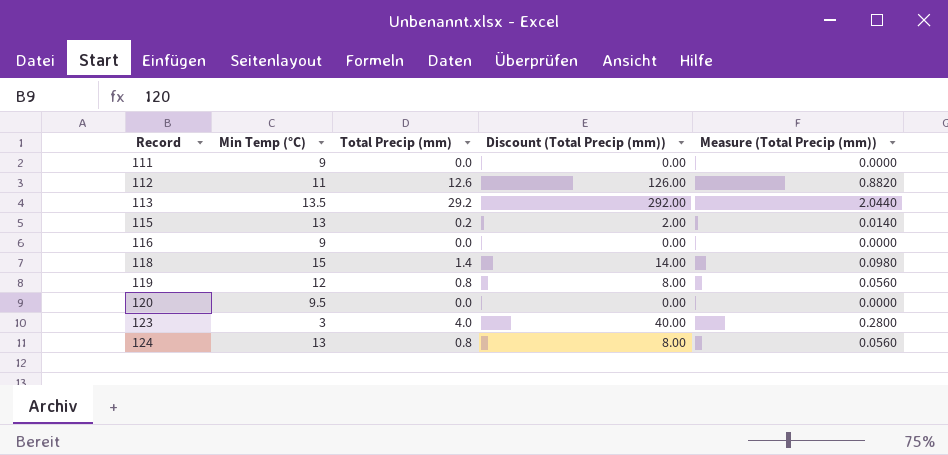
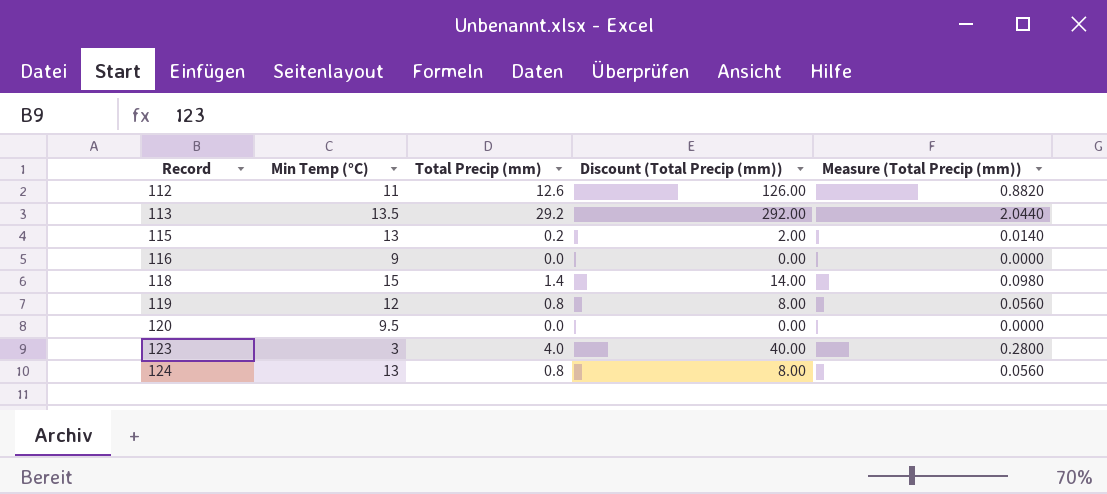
row 111: 9 | 0.0 | 0.00 | 0.0000 -> none

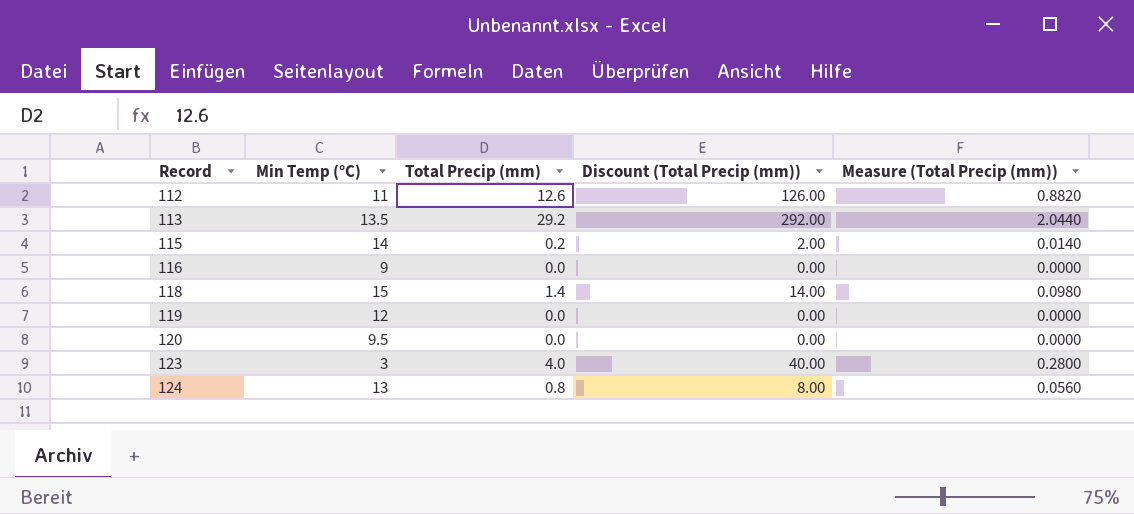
115 | Min Temp (°C): 13 -> 14
119 | Total Precip (mm): 0.8 -> 0.0
119 | Discount (Total Precip (mm)): 8.00 -> 0.00
119 | Measure (Total Precip (mm)): 0.0560 -> 0.0000

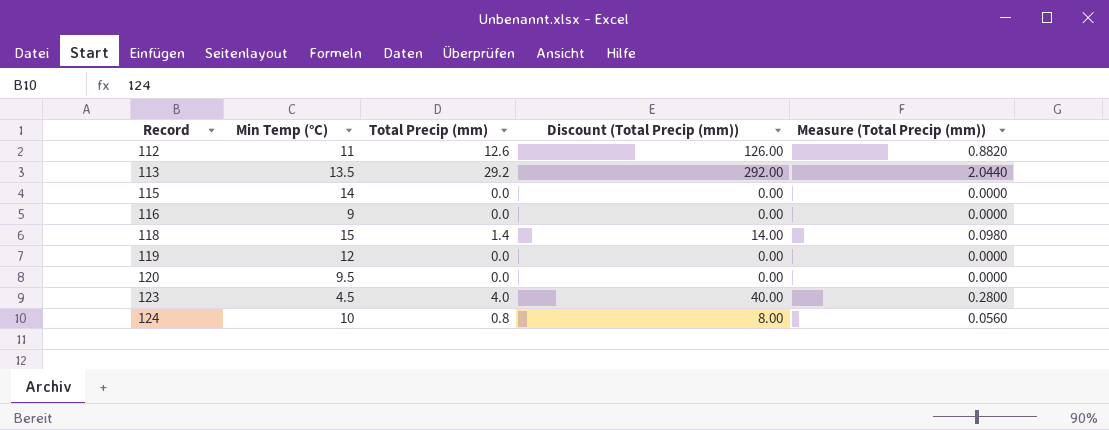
115 | Total Precip (mm): 0.2 -> 0.0
115 | Discount (Total Precip (mm)): 2.00 -> 0.00
115 | Measure (Total Precip (mm)): 0.0140 -> 0.0000
123 | Min Temp (°C): 3 -> 4.5
124 | Min Temp (°C): 13 -> 10

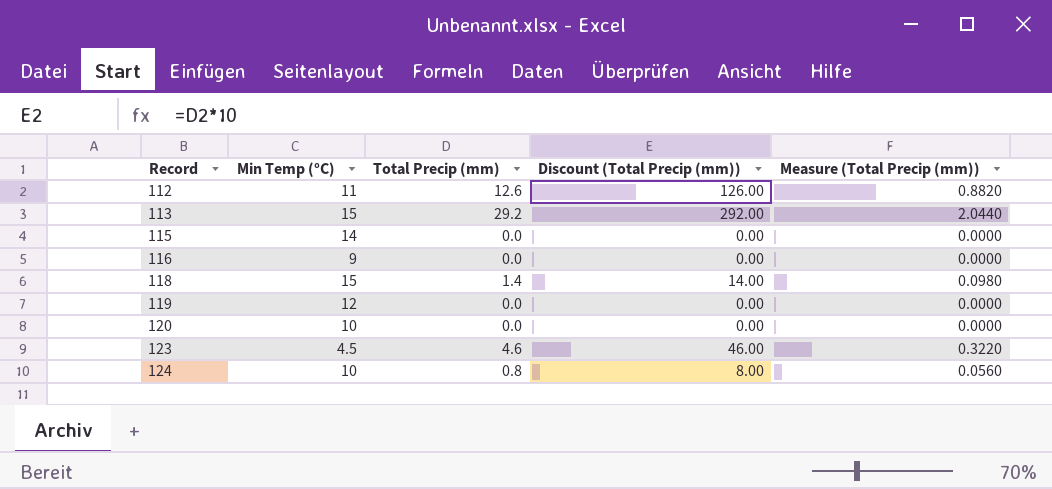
113 | Min Temp (°C): 13.5 -> 15
120 | Min Temp (°C): 9.5 -> 10
123 | Total Precip (mm): 4.0 -> 4.6
123 | Discount (Total Precip (mm)): 40.00 -> 46.00
123 | Measure (Total Precip (mm)): 0.2800 -> 0.3220

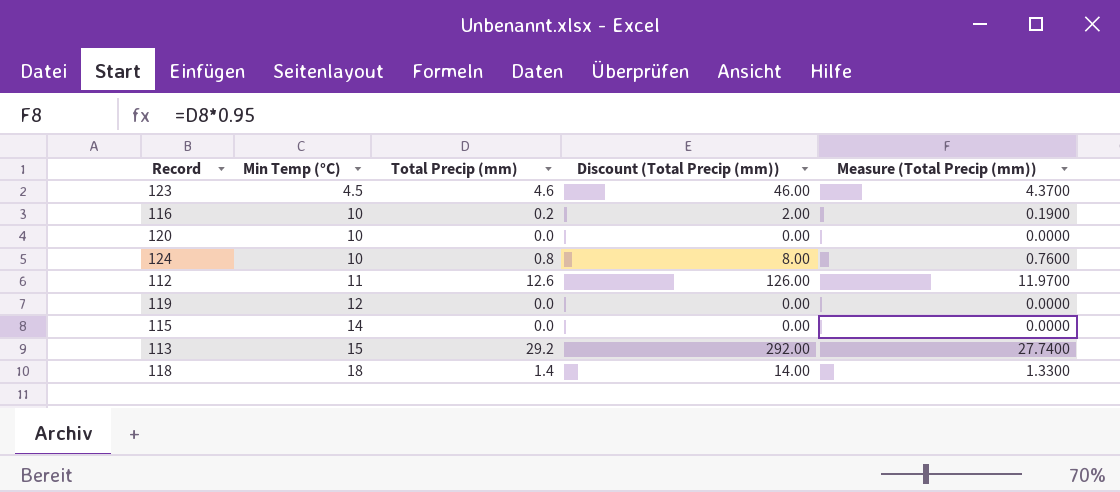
row order: Record ascending -> Min Temp (°C) ascending
column Measure (Total Precip (mm)) | formula: [Total Precip (mm)] * 0.07 -> [Total Precip (mm)] * 0.95
116 | Min Temp (°C): 9 -> 10
116 | Total Precip (mm): 0.0 -> 0.2
116 | Discount (Total Precip (mm)): 0.00 -> 2.00
118 | Min Temp (°C): 15 -> 18

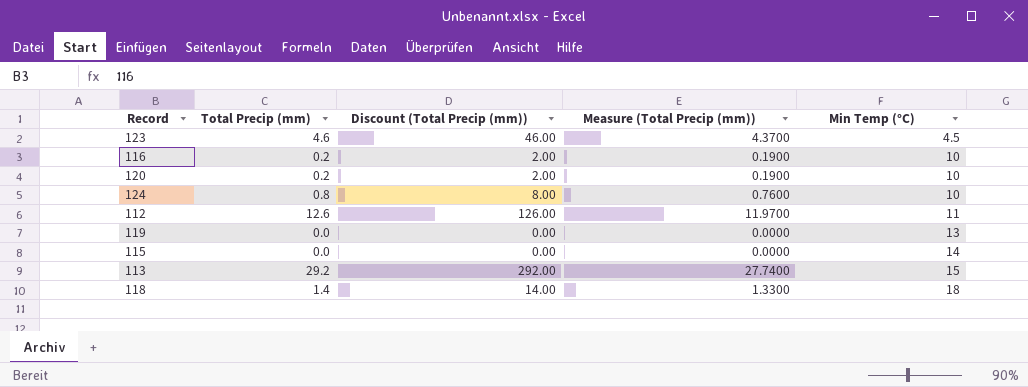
column Min Temp (°C) | position: 2 -> 5
120 | Total Precip (mm): 0.0 -> 0.2
120 | Discount (Total Precip (mm)): 0.00 -> 2.00
120 | Measure (Total Precip (mm)): 0.0000 -> 0.1900
119 | Min Temp (°C): 12 -> 13

